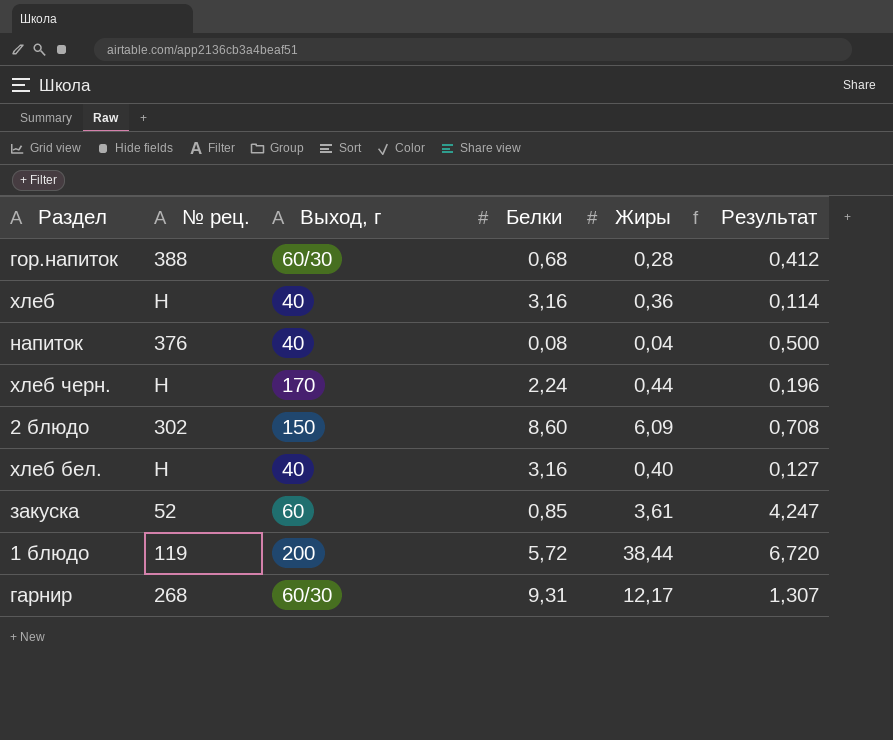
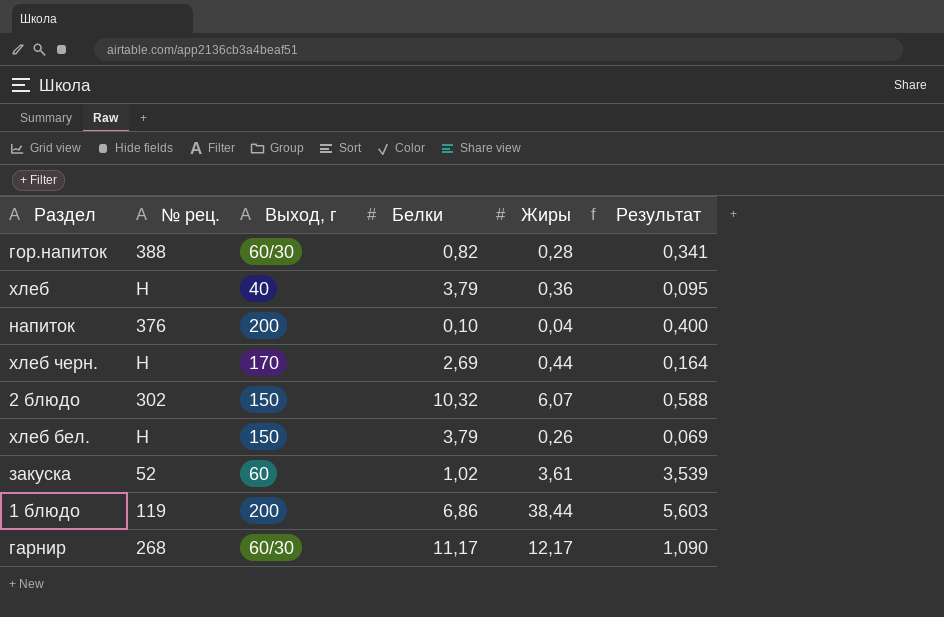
гор.напиток | Белки: 0,68 -> 0,82
гор.напиток | Результат: 0,412 -> 0,341
хлеб | Белки: 3,16 -> 3,79
хлеб | Результат: 0,114 -> 0,095
напиток | Выход, г: 40 -> 200
напиток | Белки: 0,08 -> 0,10
напиток | Результат: 0,500 -> 0,400
хлеб черн. | Белки: 2,24 -> 2,69
хлеб черн. | Результат: 0,196 -> 0,164
2 блюдо | Белки: 8,60 -> 10,32
2 блюдо | Жиры: 6,09 -> 6,07
2 блюдо | Результат: 0,708 -> 0,588
хлеб бел. | Выход, г: 40 -> 150
хлеб бел. | Белки: 3,16 -> 3,79
хлеб бел. | Жиры: 0,40 -> 0,26
хлеб бел. | Результат: 0,127 -> 0,069
закуска | Белки: 0,85 -> 1,02
закуска | Результат: 4,247 -> 3,539
1 блюдо | Белки: 5,72 -> 6,86
1 блюдо | Результат: 6,720 -> 5,603
гарнир | Белки: 9,31 -> 11,17
гарнир | Результат: 1,307 -> 1,090

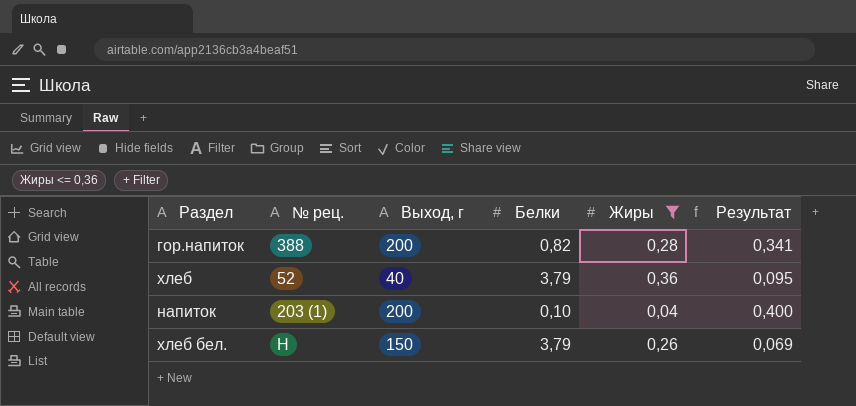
filter: none -> Жиры <= 0,36
гор.напиток | Выход, г: 60/30 -> 200
хлеб | № рец.: Н -> 52
напиток | № рец.: 376 -> 203 (1)

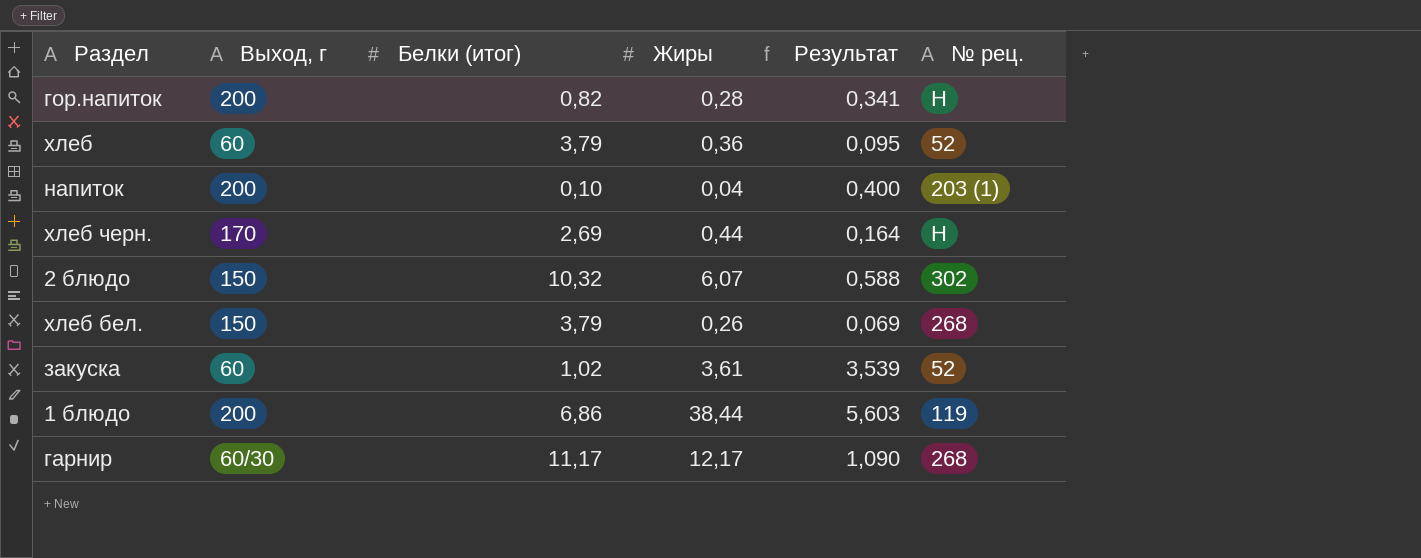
filter: Жиры <= 0,36 -> none
column name: Белки -> Белки (итог)
column № рец. | position: 2 -> 6
гор.напиток | № рец.: 388 -> Н
хлеб | Выход, г: 40 -> 60
хлеб бел. | № рец.: Н -> 268

